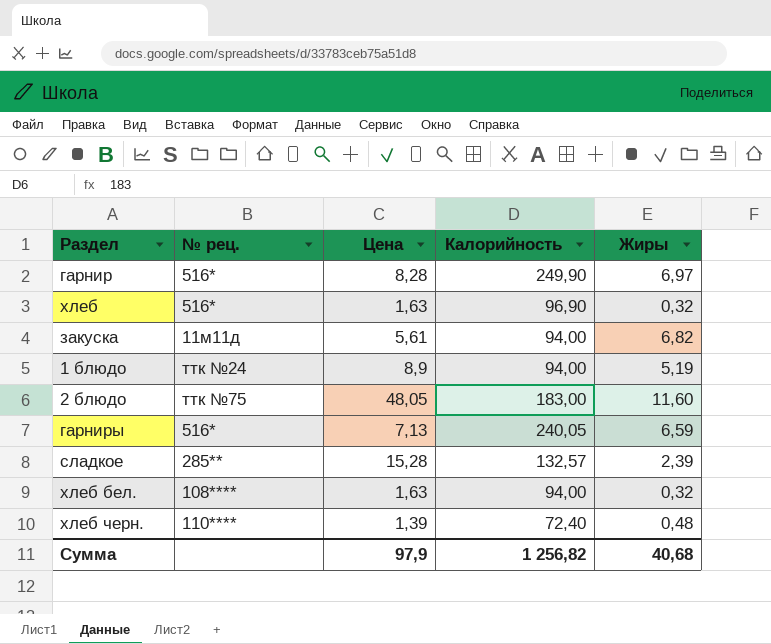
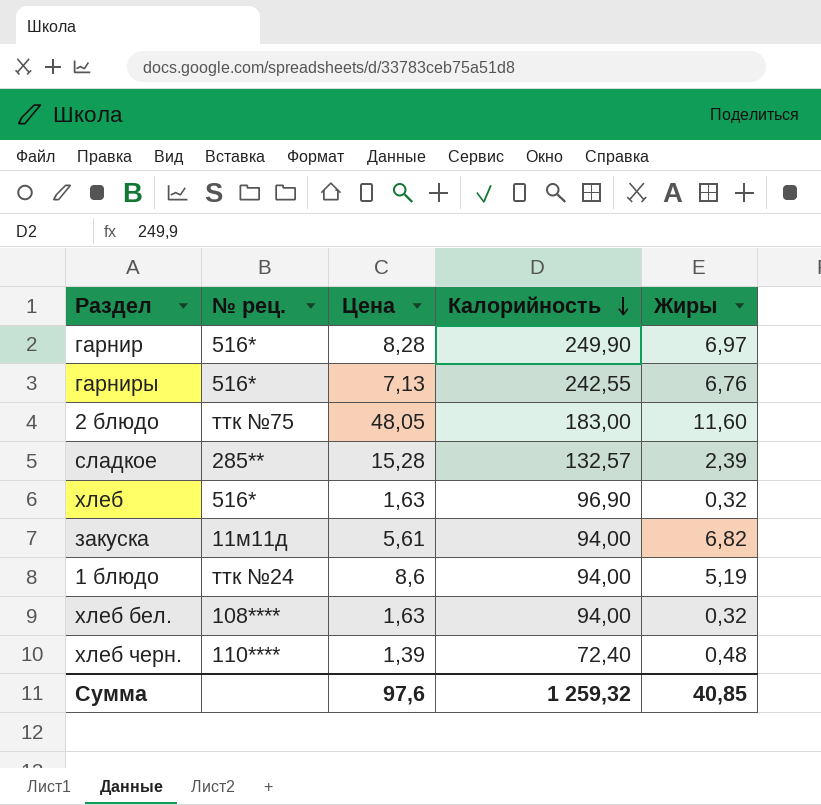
row order: none -> Калорийность descending
гарниры | Калорийность: 240,05 -> 242,55
гарниры | Жиры: 6,59 -> 6,76
1 блюдо | Цена: 8,9 -> 8,6
Сумма | Цена: 97,9 -> 97,6
Сумма | Калорийность: 1 256,82 -> 1 259,32
Сумма | Жиры: 40,68 -> 40,85

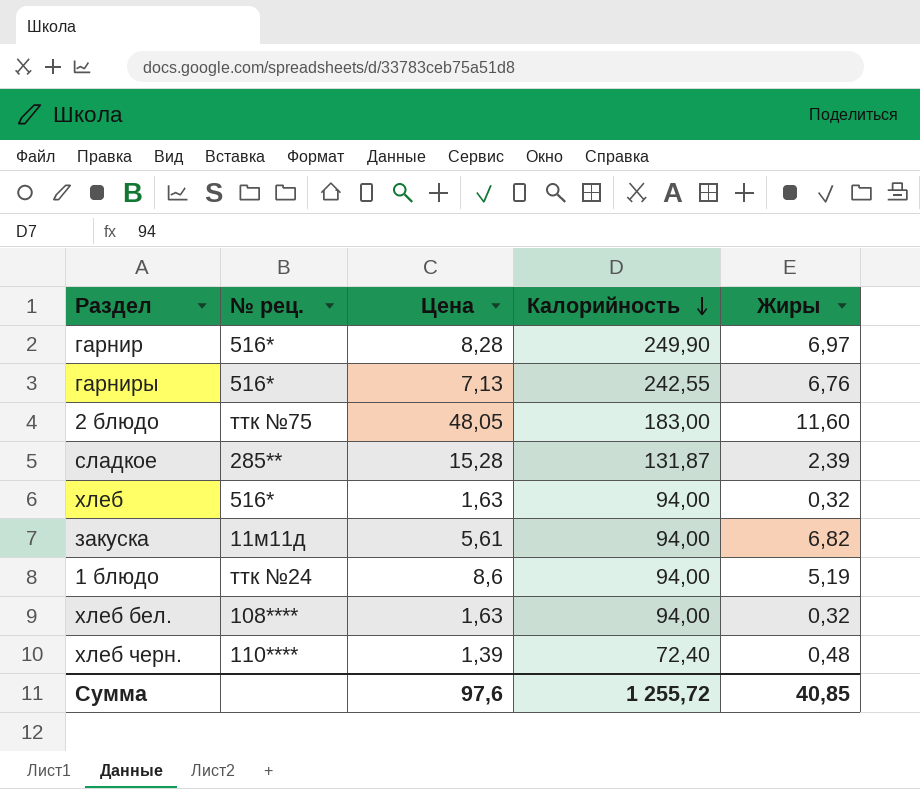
сладкое | Калорийность: 132,57 -> 131,87
хлеб | Калорийность: 96,90 -> 94,00
Сумма | Калорийность: 1 259,32 -> 1 255,72

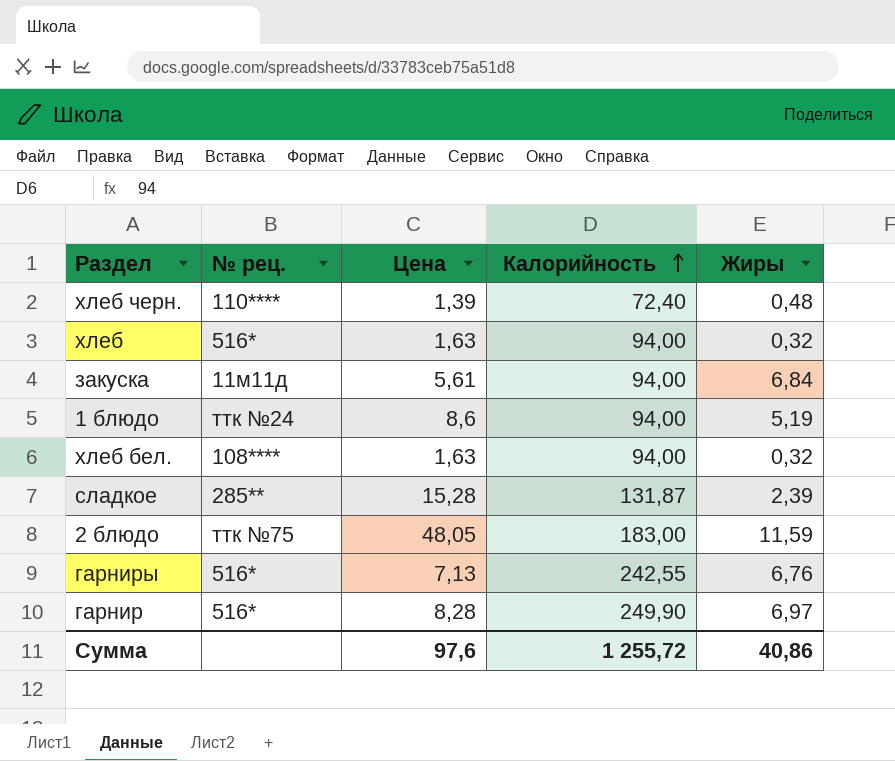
row order: Калорийность descending -> Калорийность ascending
закуска | Жиры: 6,82 -> 6,84
2 блюдо | Жиры: 11,60 -> 11,59
Сумма | Жиры: 40,85 -> 40,86

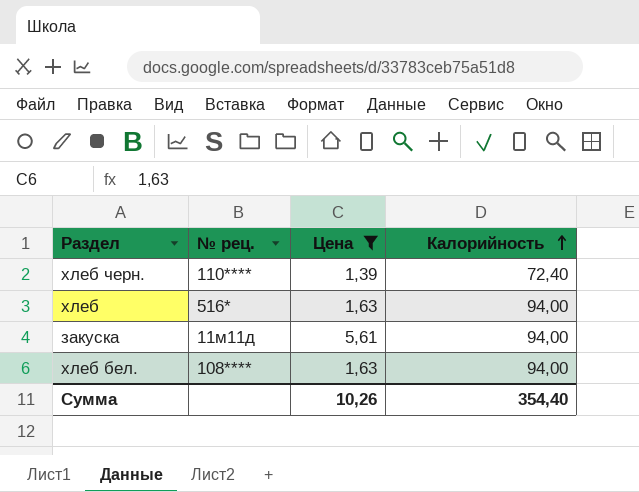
filter: none -> Цена <= 5,61
column Жиры | position: 5 -> none
Сумма | Цена: 97,6 -> 10,26
Сумма | Калорийность: 1 255,72 -> 354,40

